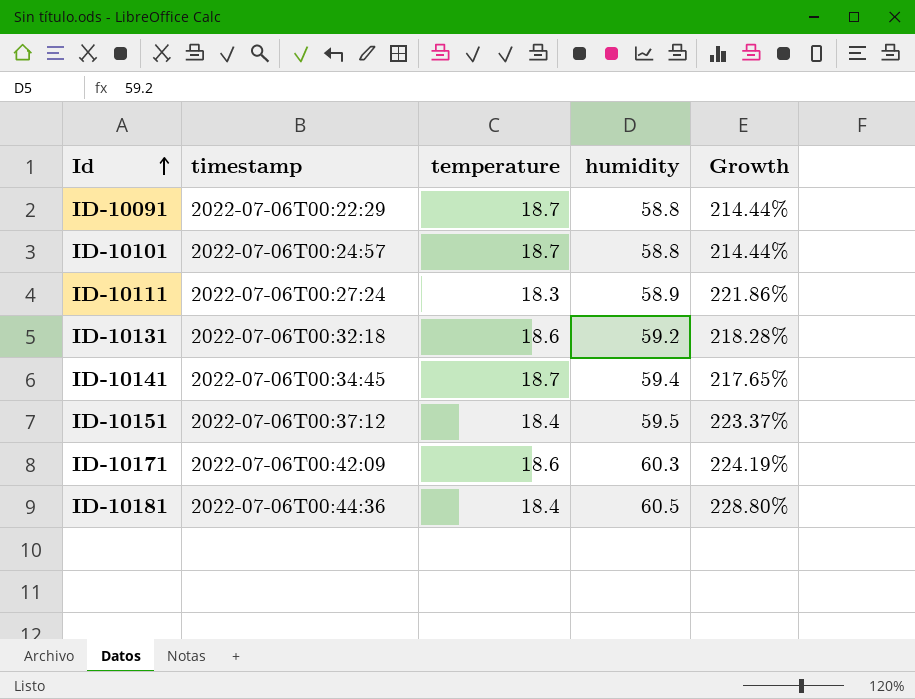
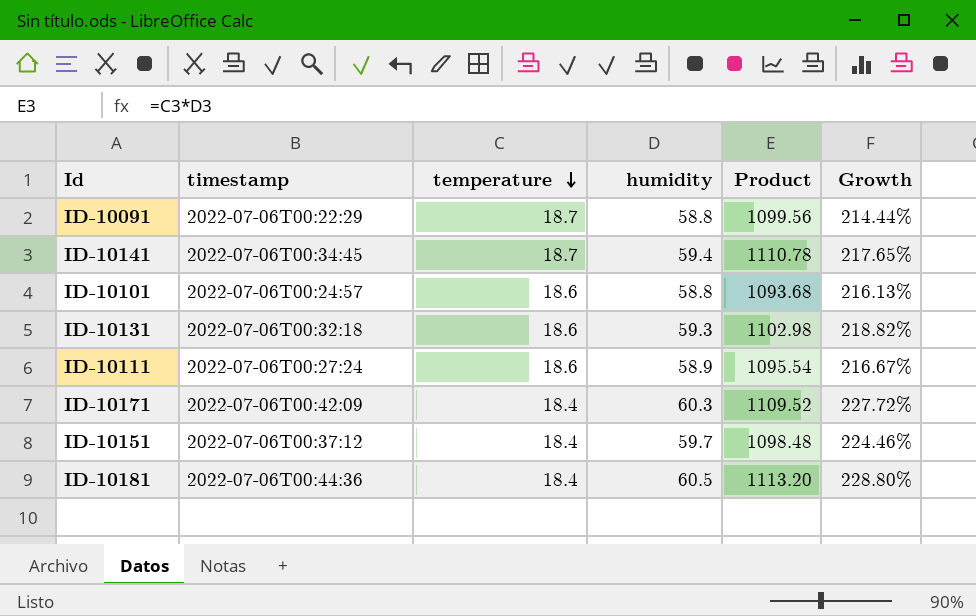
row order: Id ascending -> temperature descending
column Product | formula: none -> [temperature] * [humidity]
ID-10101 | temperature: 18.7 -> 18.6
ID-10101 | Growth: 214.44% -> 216.13%
ID-10131 | humidity: 59.2 -> 59.3
ID-10131 | Growth: 218.28% -> 218.82%
ID-10111 | temperature: 18.3 -> 18.6
ID-10111 | Growth: 221.86% -> 216.67%
ID-10171 | temperature: 18.6 -> 18.4
ID-10171 | Growth: 224.19% -> 227.72%
ID-10151 | humidity: 59.5 -> 59.7
ID-10151 | Growth: 223.37% -> 224.46%

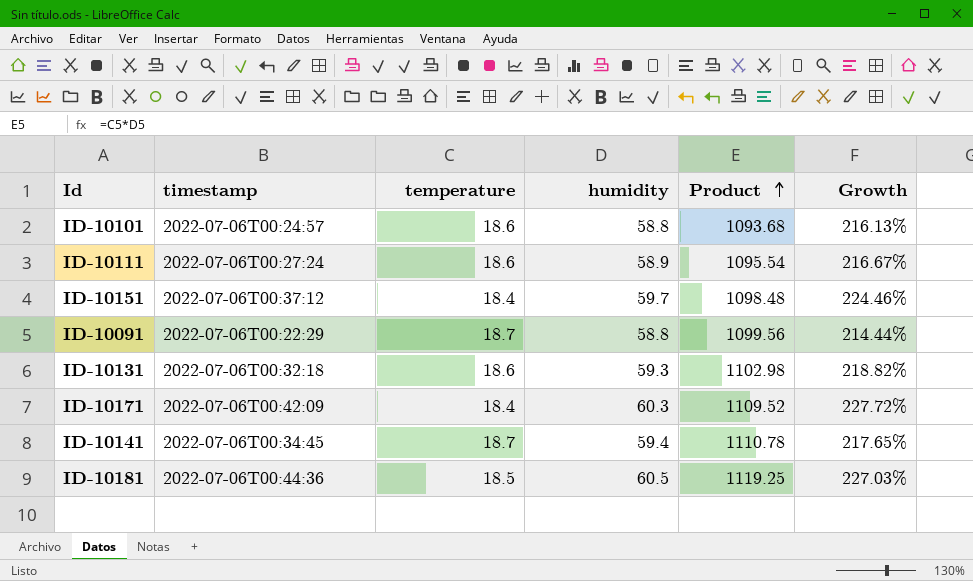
row order: temperature descending -> Product ascending
ID-10181 | temperature: 18.4 -> 18.5
ID-10181 | Product: 1113.20 -> 1119.25
ID-10181 | Growth: 228.80% -> 227.03%

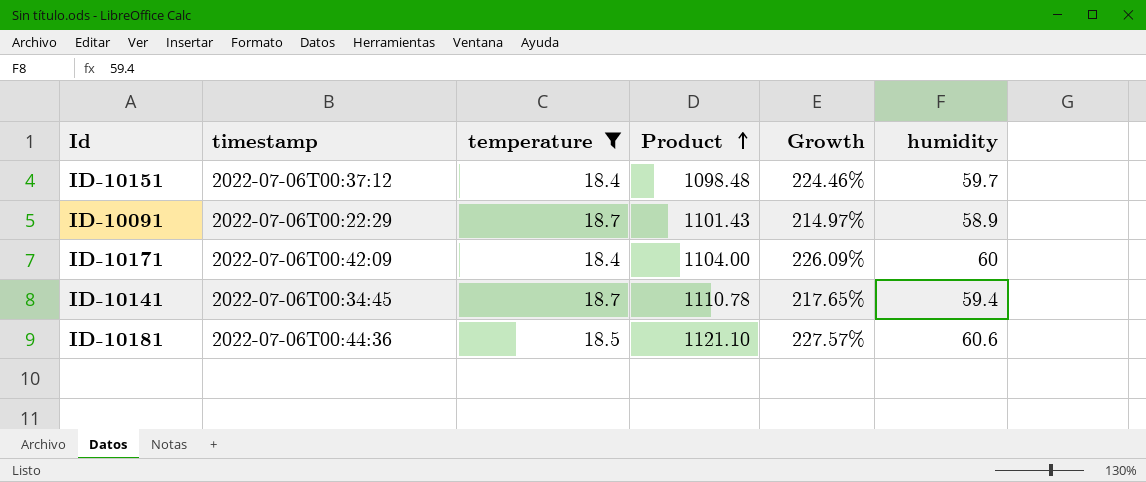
filter: none -> temperature != 18.6
column humidity | position: 4 -> 6
ID-10091 | Product: 1099.56 -> 1101.43
ID-10091 | Growth: 214.44% -> 214.97%
ID-10091 | humidity: 58.8 -> 58.9
ID-10171 | Product: 1109.52 -> 1104.00
ID-10171 | Growth: 227.72% -> 226.09%
ID-10171 | humidity: 60.3 -> 60
ID-10181 | Product: 1119.25 -> 1121.10
ID-10181 | Growth: 227.03% -> 227.57%
ID-10181 | humidity: 60.5 -> 60.6

